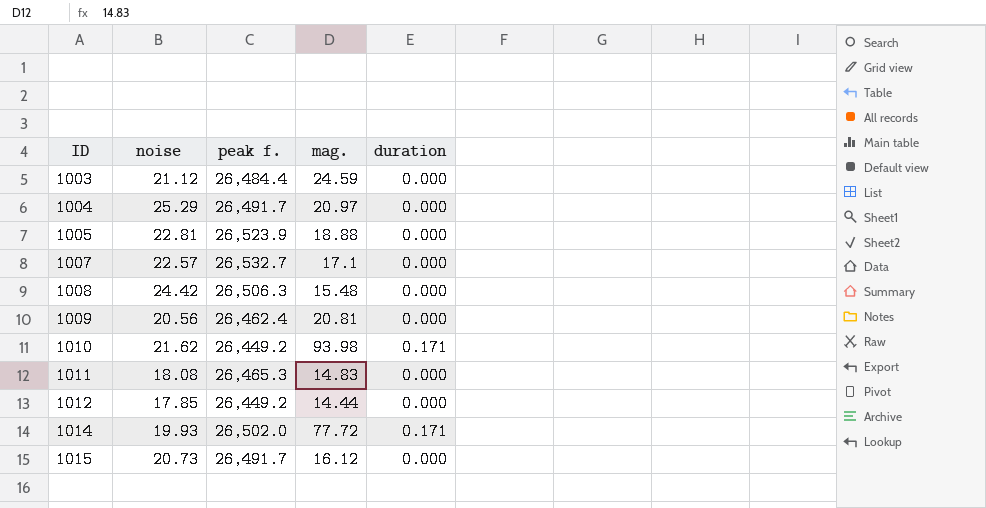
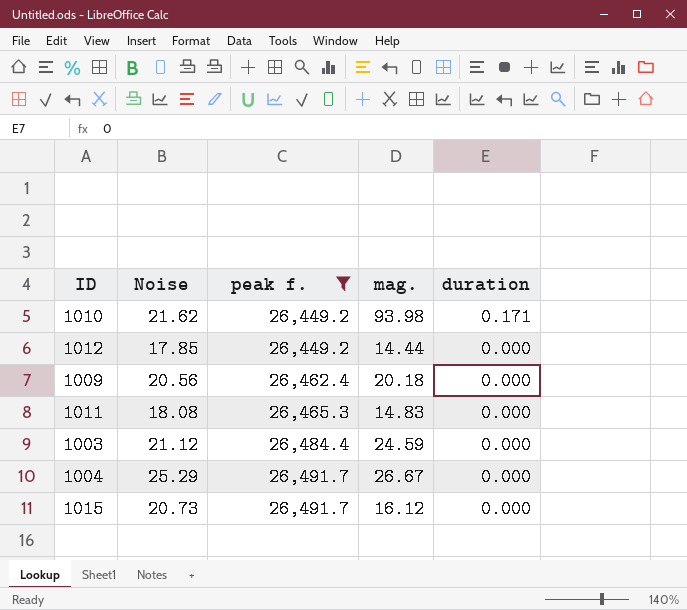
filter: none -> peak f. <= 26,491.7
row order: ID ascending -> peak f. ascending
column name: noise -> Noise
1009 | mag.: 20.81 -> 20.18
1004 | mag.: 20.97 -> 26.67

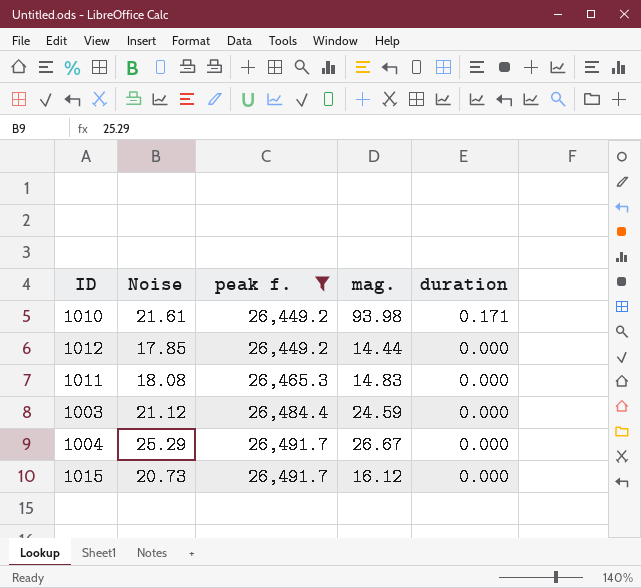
row 1009: 20.56 | 26,462.4 | 20.18 | 0.000 -> none
1010 | Noise: 21.62 -> 21.61

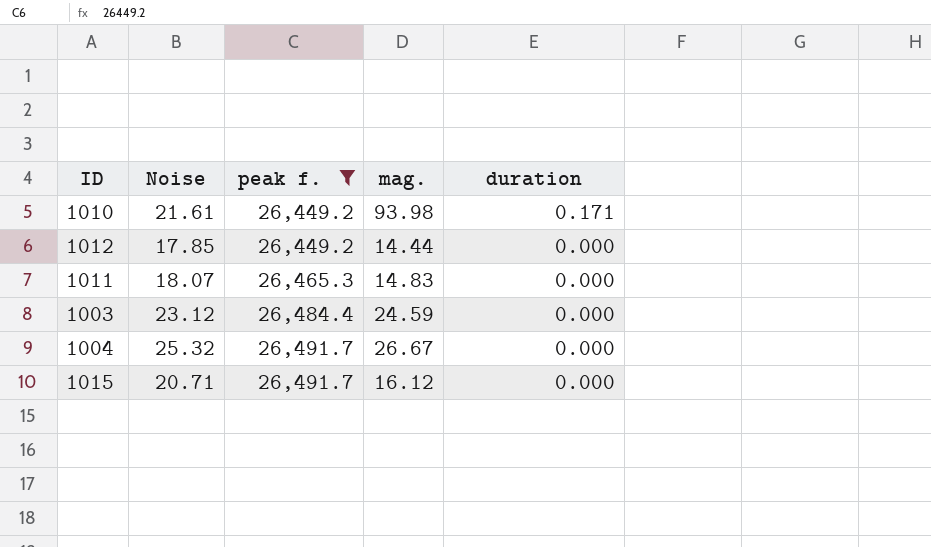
1011 | Noise: 18.08 -> 18.07
1003 | Noise: 21.12 -> 23.12
1004 | Noise: 25.29 -> 25.32
1015 | Noise: 20.73 -> 20.71

